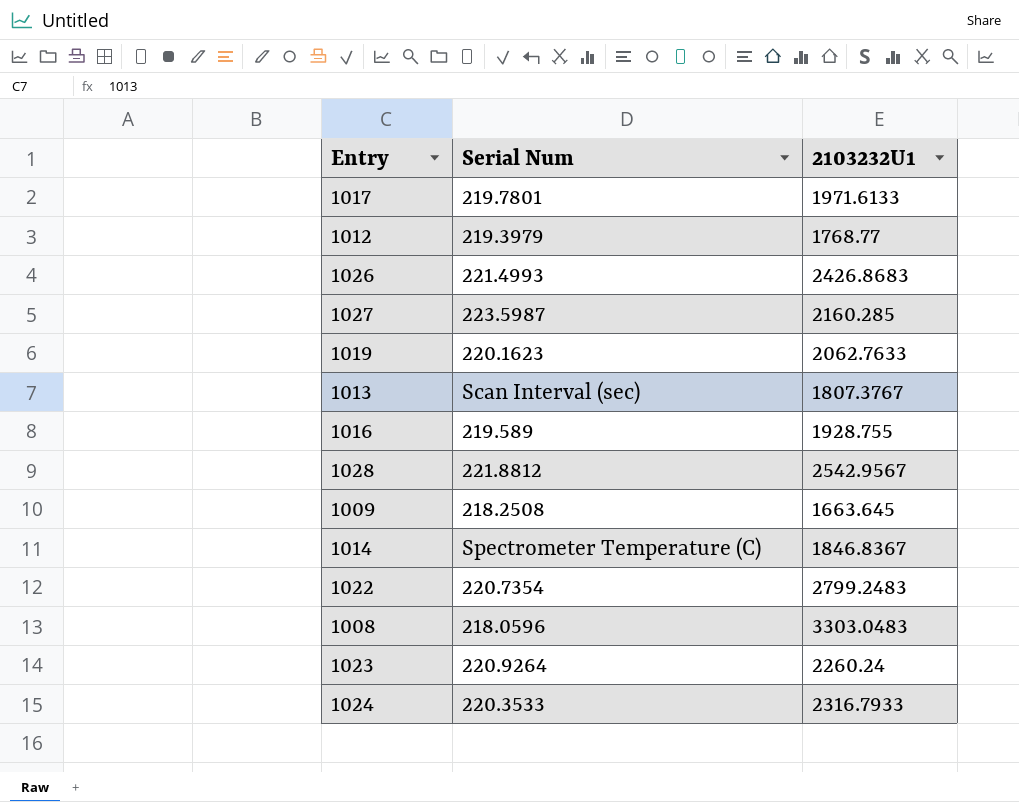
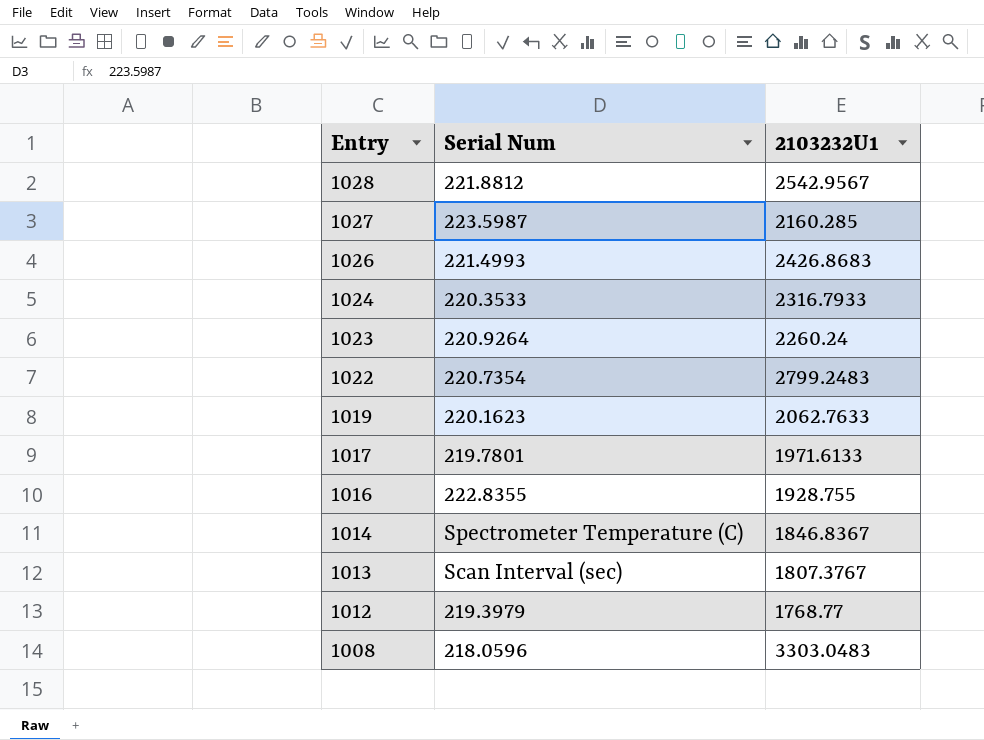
row order: none -> Entry descending
row 1009: 218.2508 | 1663.645 -> none
1016 | Serial Num: 219.589 -> 222.8355

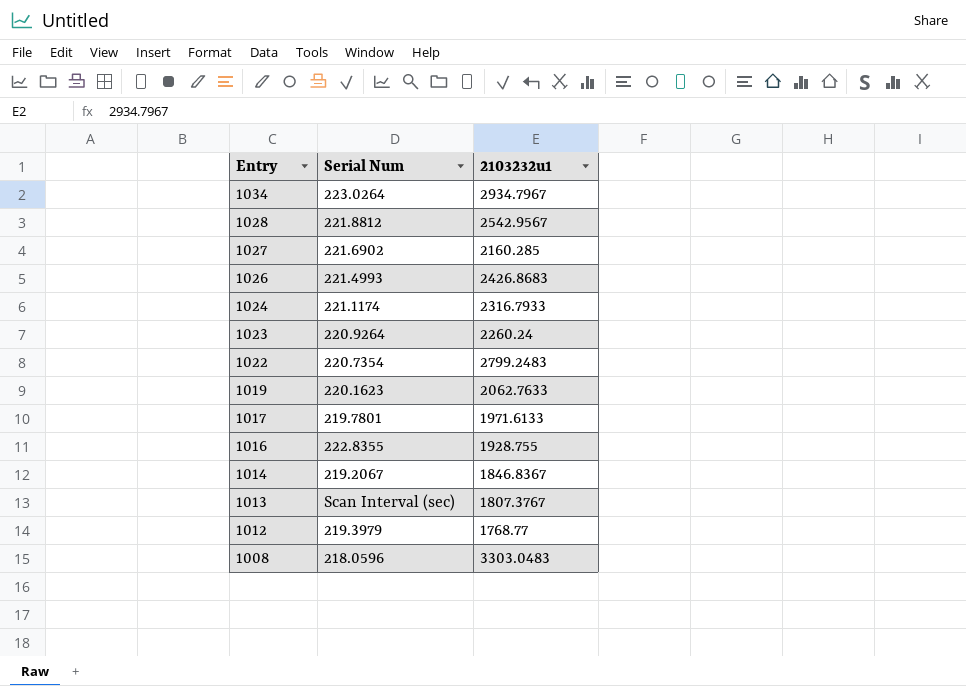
column name: 2103232U1 -> 2103232u1
row 1034: none -> 223.0264 | 2934.7967
1027 | Serial Num: 223.5987 -> 221.6902
1024 | Serial Num: 220.3533 -> 221.1174
1014 | Serial Num: Spectrometer Temperature (C) -> 219.2067

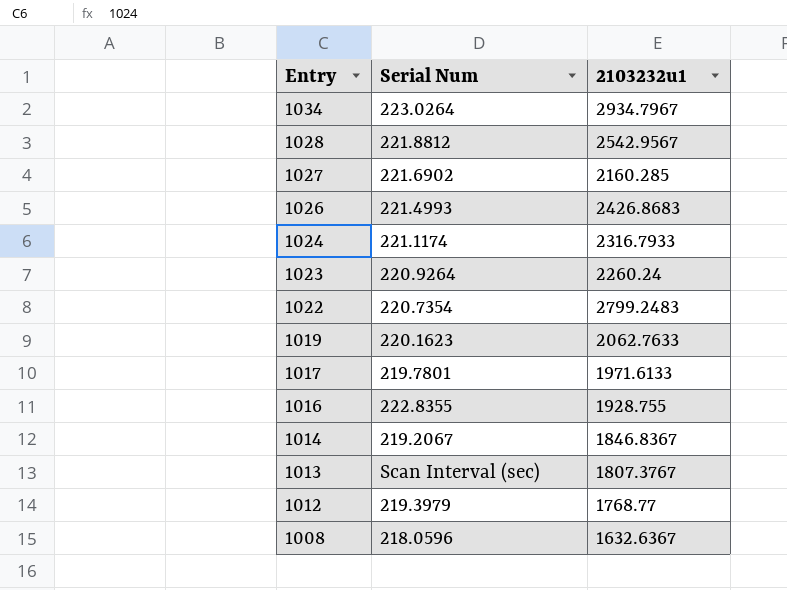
1008 | 2103232u1: 3303.0483 -> 1632.6367

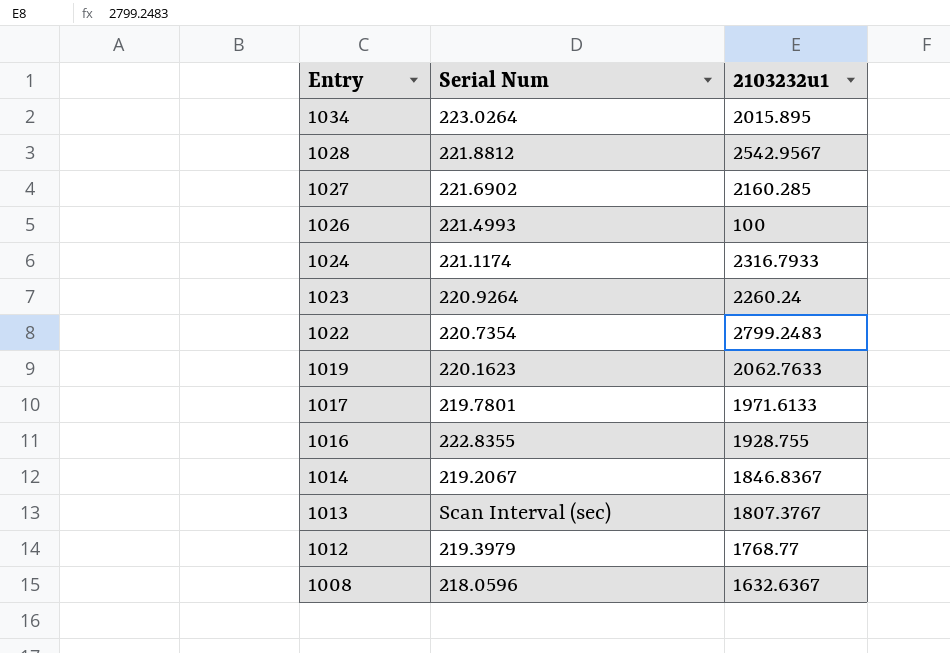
1034 | 2103232u1: 2934.7967 -> 2015.895
1026 | 2103232u1: 2426.8683 -> 100

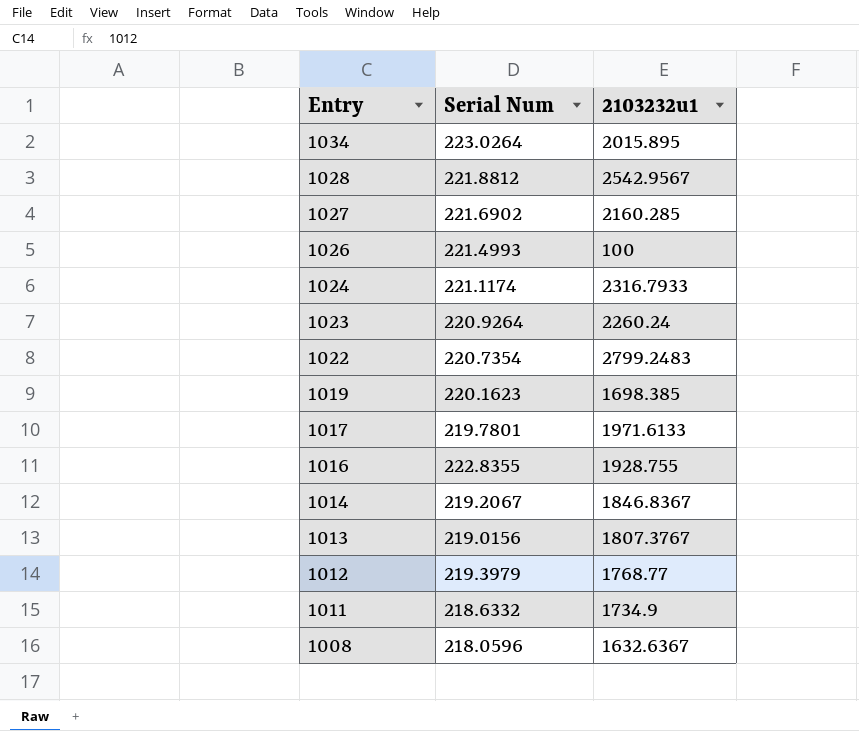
1019 | 2103232u1: 2062.7633 -> 1698.385
1013 | Serial Num: Scan Interval (sec) -> 219.0156
row 1011: none -> 218.6332 | 1734.9

